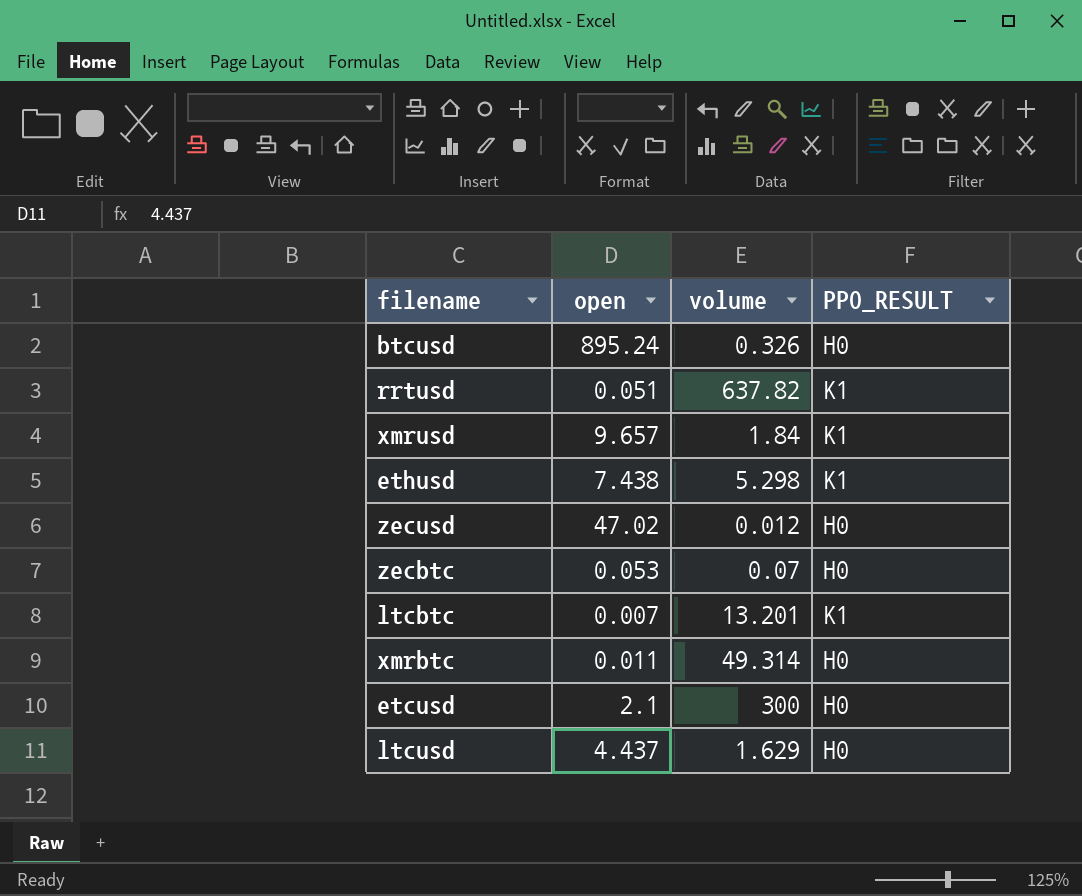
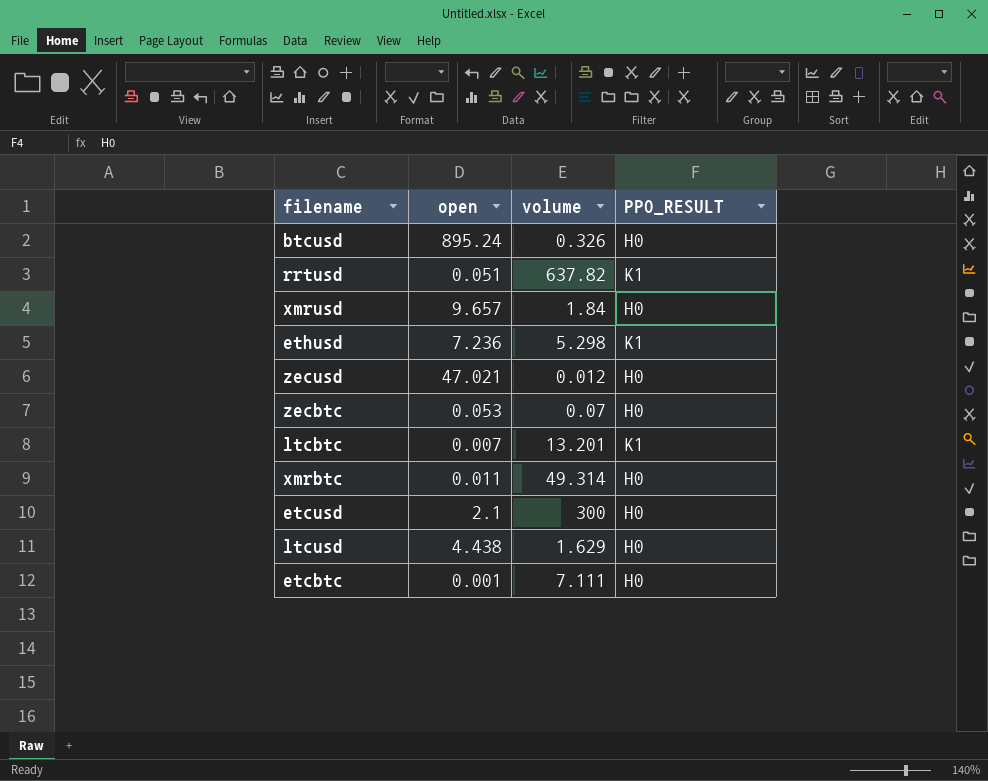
xmrusd | PPO_RESULT: K1 -> H0
ethusd | open: 7.438 -> 7.236
zecusd | open: 47.02 -> 47.021
ltcusd | open: 4.437 -> 4.438
row etcbtc: none -> 0.001 | 7.111 | H0

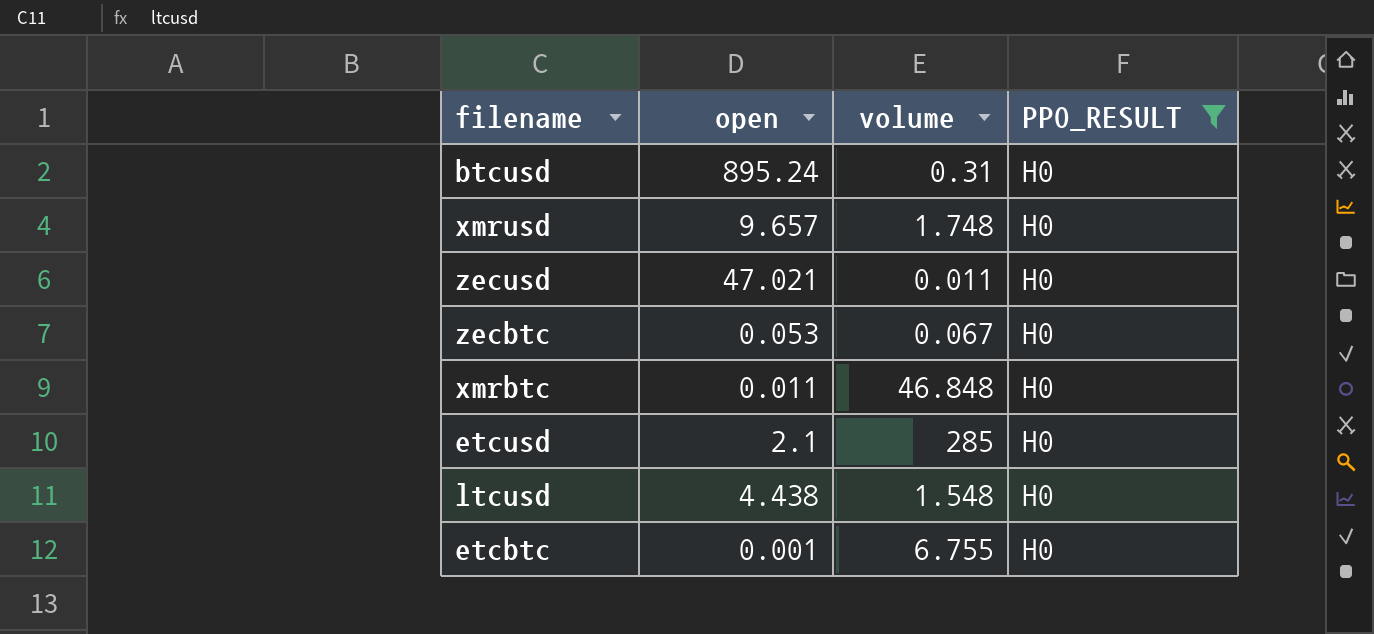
filter: none -> PPO_RESULT = H0
btcusd | volume: 0.326 -> 0.31
xmrusd | volume: 1.84 -> 1.748
zecusd | volume: 0.012 -> 0.011
zecbtc | volume: 0.07 -> 0.067
xmrbtc | volume: 49.314 -> 46.848
etcusd | volume: 300 -> 285
ltcusd | volume: 1.629 -> 1.548
etcbtc | volume: 7.111 -> 6.755

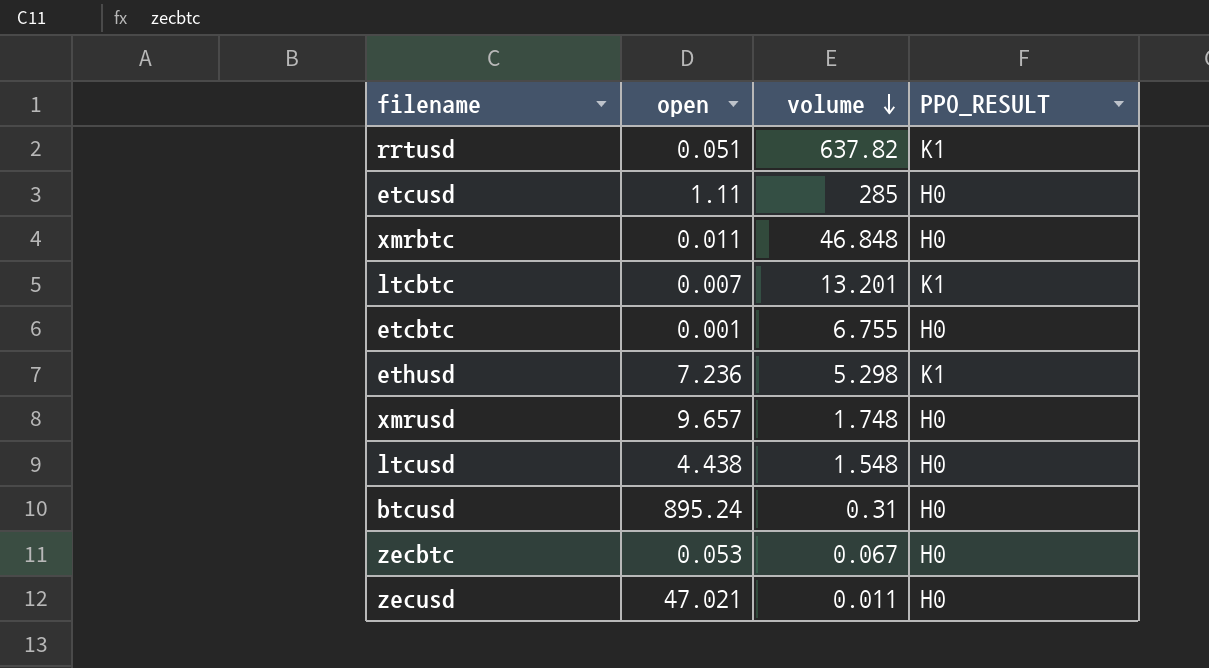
filter: PPO_RESULT = H0 -> none
row order: none -> volume descending
etcusd | open: 2.1 -> 1.11

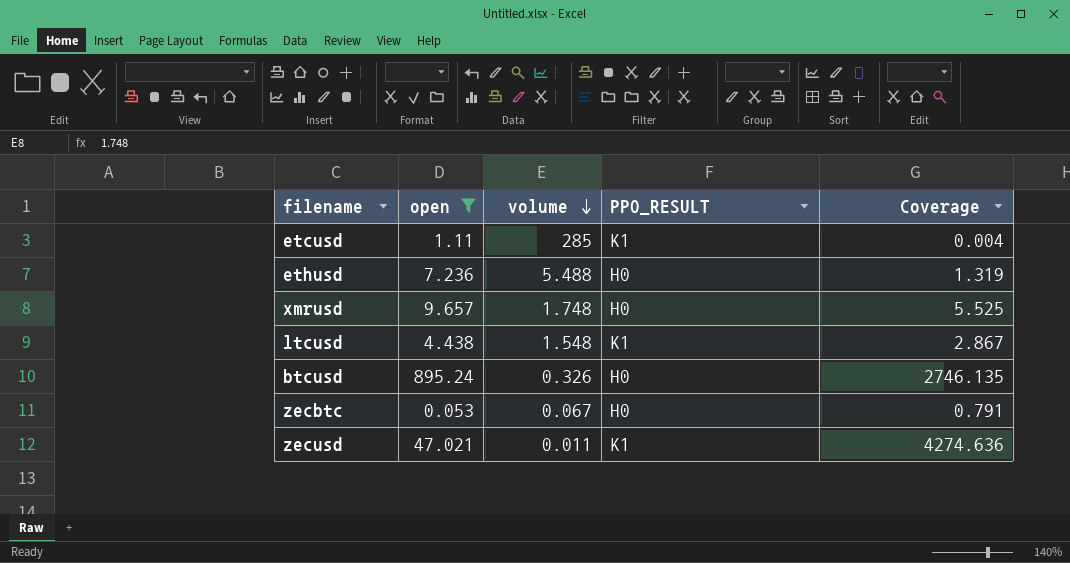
filter: none -> open >= 0.053
column Coverage | formula: none -> [open] / [volume]
etcusd | PPO_RESULT: H0 -> K1
ethusd | volume: 5.298 -> 5.488
ethusd | PPO_RESULT: K1 -> H0
ltcusd | PPO_RESULT: H0 -> K1
btcusd | volume: 0.31 -> 0.326
zecusd | PPO_RESULT: H0 -> K1

